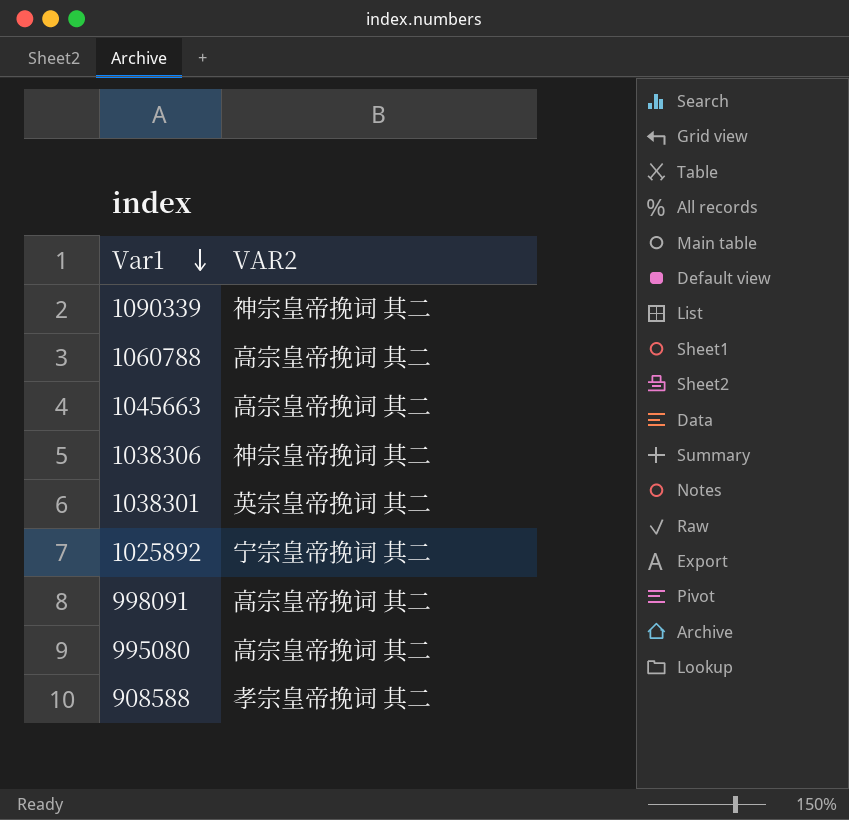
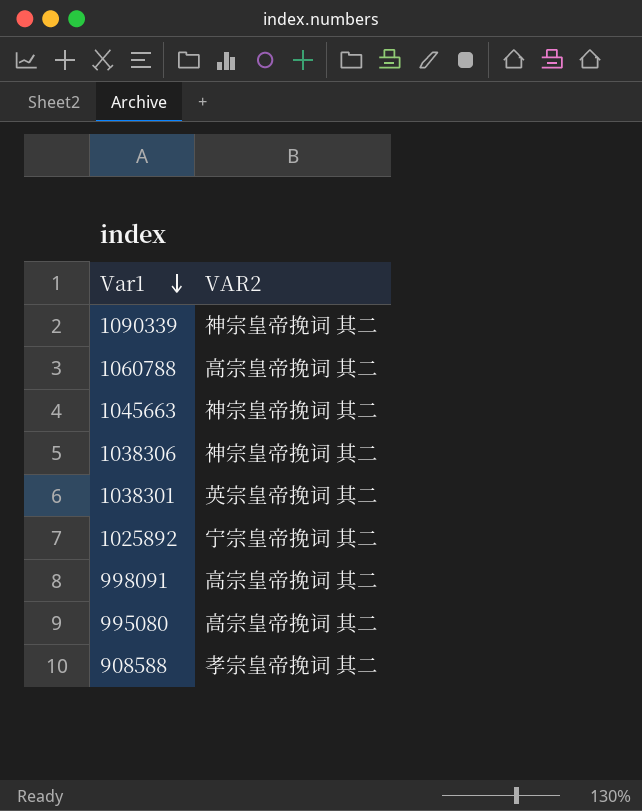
1045663 | VAR2: 高宗皇帝挽词 其二 -> 神宗皇帝挽词 其二

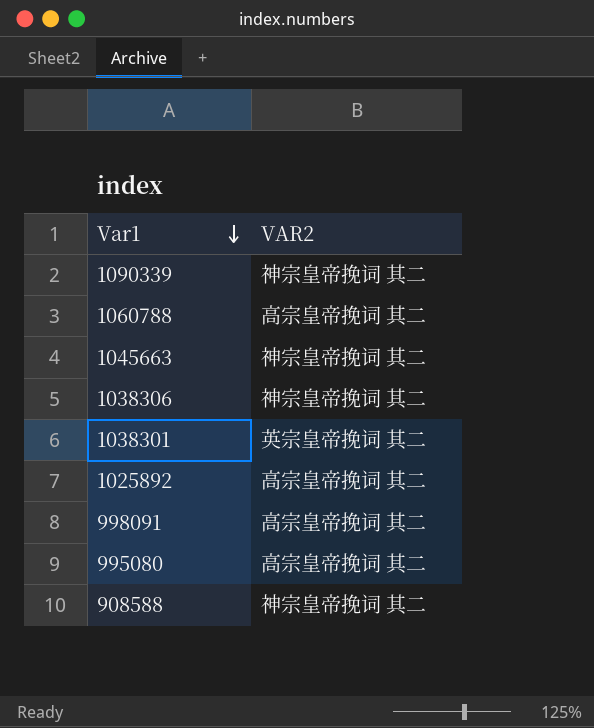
1025892 | VAR2: 宁宗皇帝挽词 其二 -> 高宗皇帝挽词 其二
908588 | VAR2: 孝宗皇帝挽词 其二 -> 神宗皇帝挽词 其二

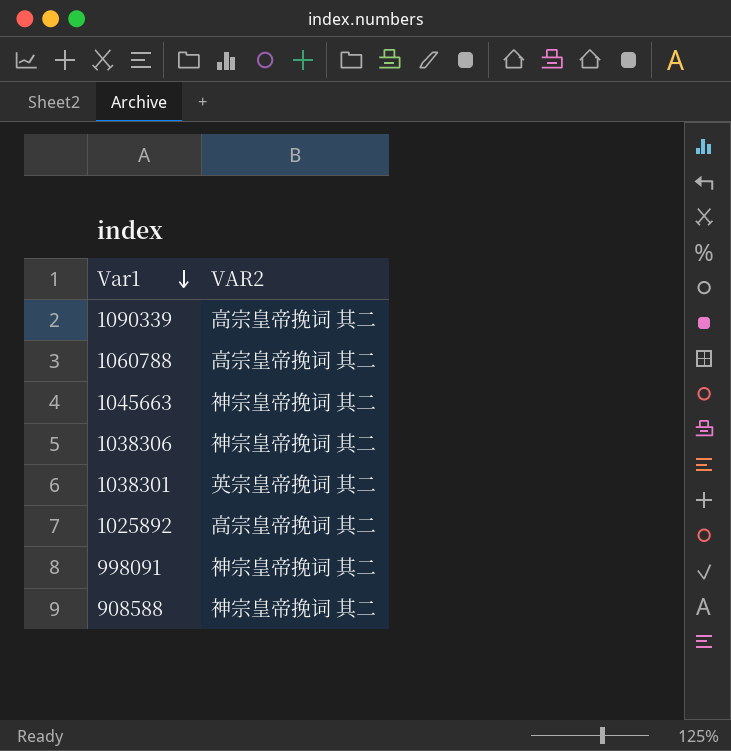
row 995080: 高宗皇帝挽词 其二 -> none
1090339 | VAR2: 神宗皇帝挽词 其二 -> 高宗皇帝挽词 其二
998091 | VAR2: 高宗皇帝挽词 其二 -> 神宗皇帝挽词 其二

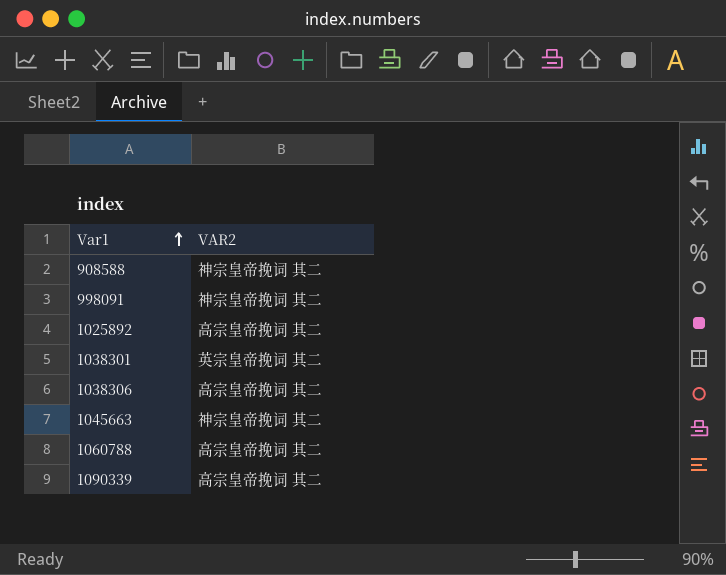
row order: Var1 descending -> Var1 ascending
1038306 | VAR2: 神宗皇帝挽词 其二 -> 高宗皇帝挽词 其二

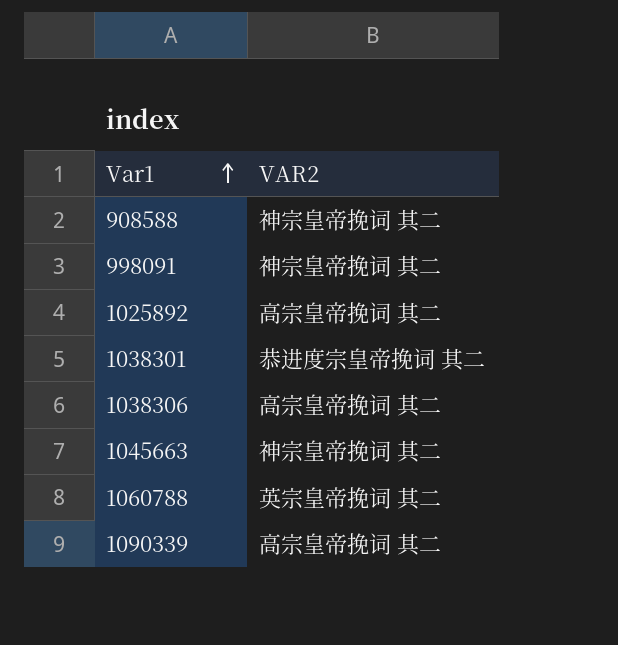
1038301 | VAR2: 英宗皇帝挽词 其二 -> 恭进度宗皇帝挽词 其二
1060788 | VAR2: 高宗皇帝挽词 其二 -> 英宗皇帝挽词 其二

